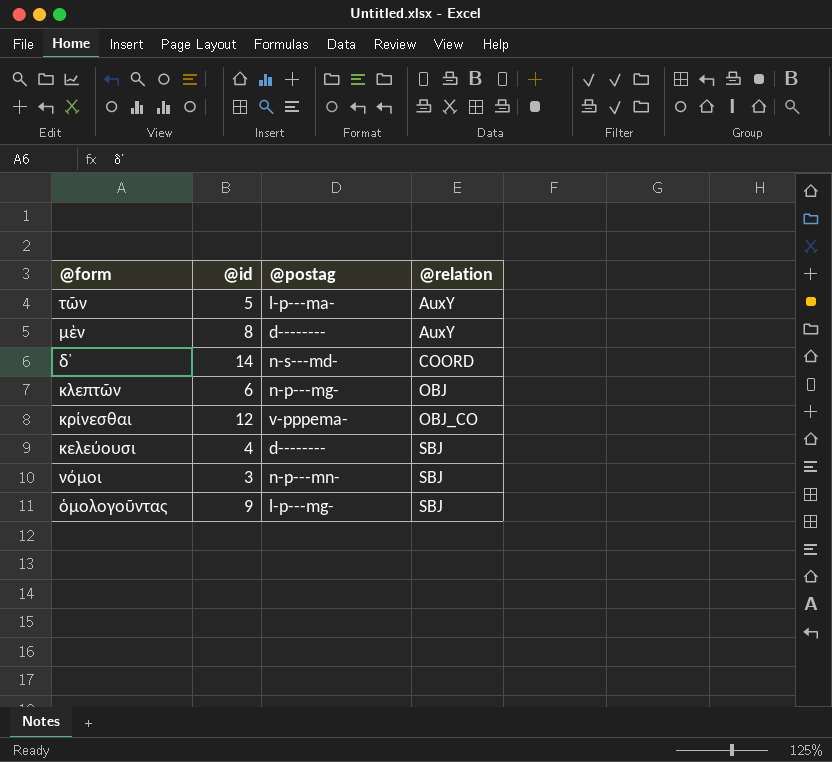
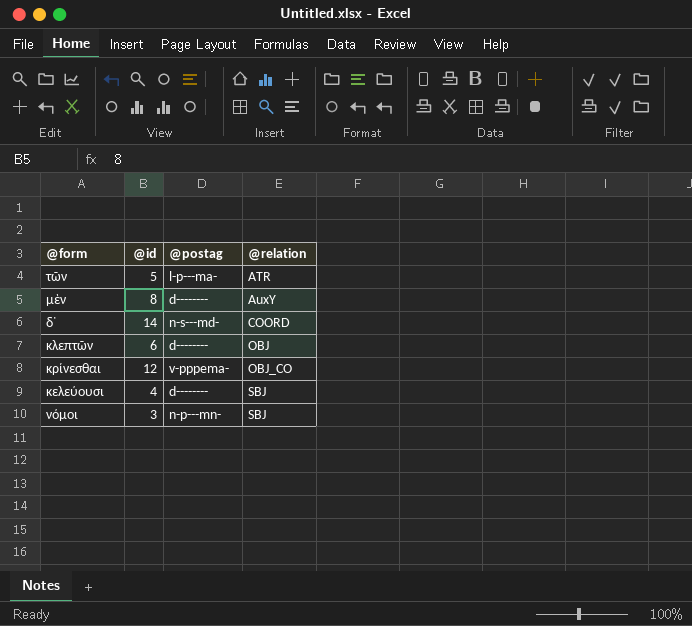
row ὁμολογοῦντας: 9 | l-p---mg- | SBJ -> none
τῶν | @relation: AuxY -> ATR
κλεπτῶν | @postag: n-p---mg- -> d--------

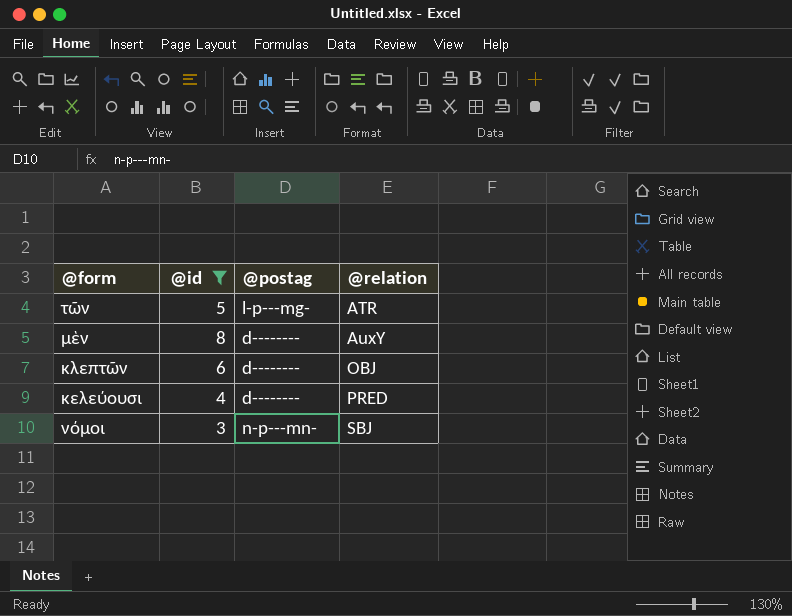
filter: none -> @id <= 8
τῶν | @postag: l-p---ma- -> l-p---mg-
κελεύουσι | @relation: SBJ -> PRED

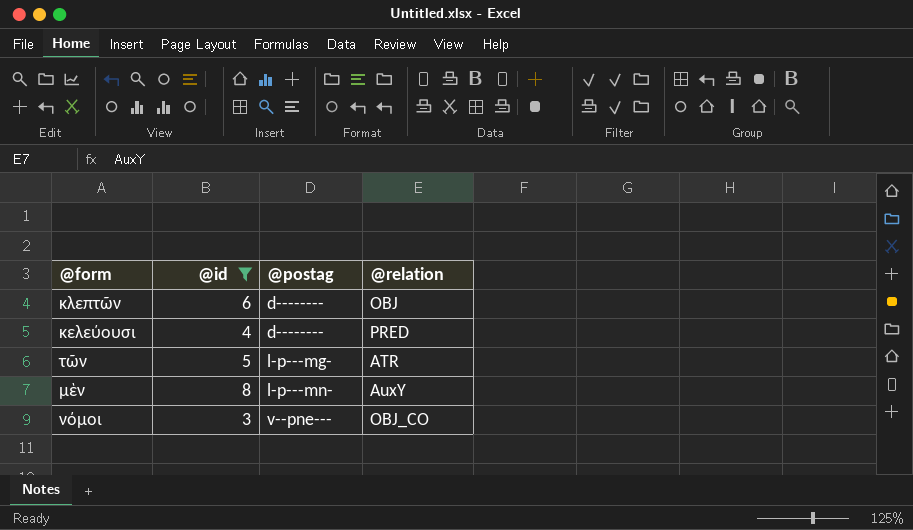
row order: @relation ascending -> @postag ascending
μὲν | @postag: d-------- -> l-p---mn-
νόμοι | @postag: n-p---mn- -> v--pne---
νόμοι | @relation: SBJ -> OBJ_CO

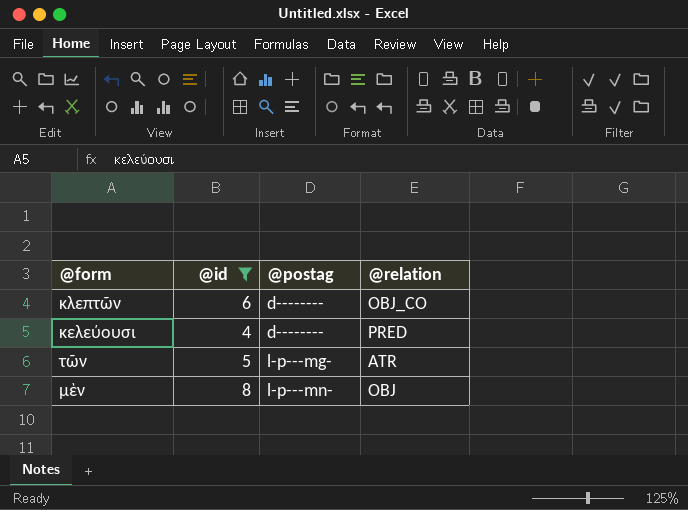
row νόμοι: 3 | v--pne--- | OBJ_CO -> none
κλεπτῶν | @relation: OBJ -> OBJ_CO
μὲν | @relation: AuxY -> OBJ

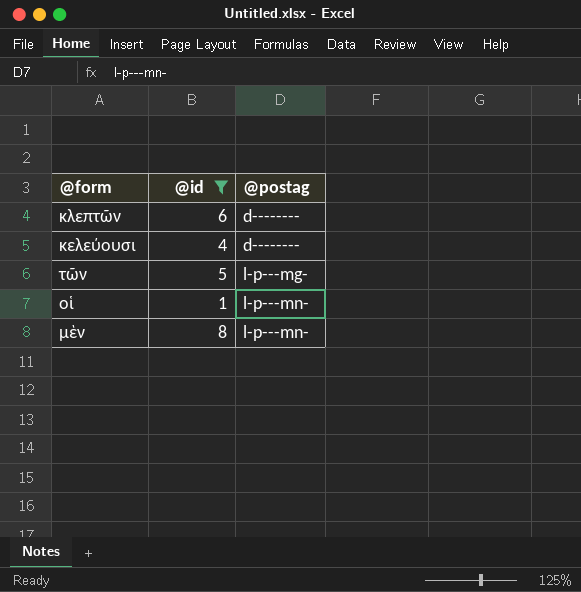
column @relation | position: 4 -> none
row οἱ: none -> 1 | l-p---mn-

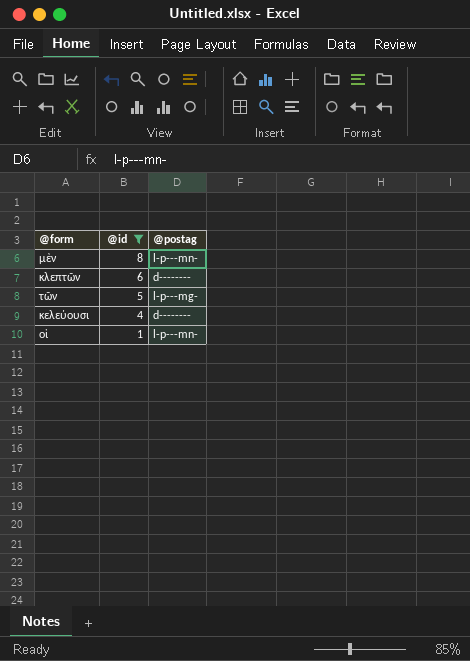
row order: @postag ascending -> @id descending

